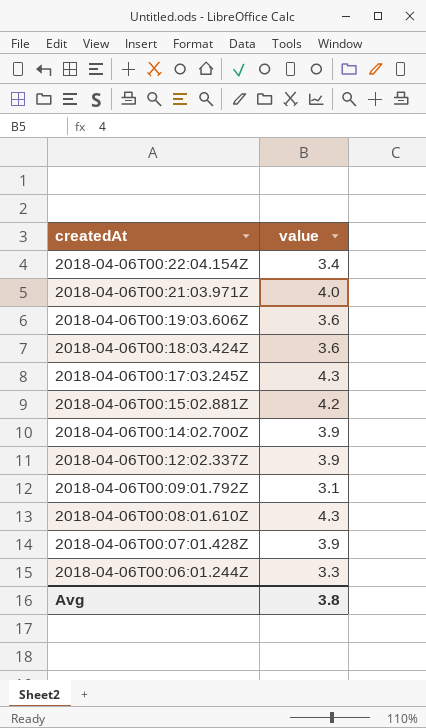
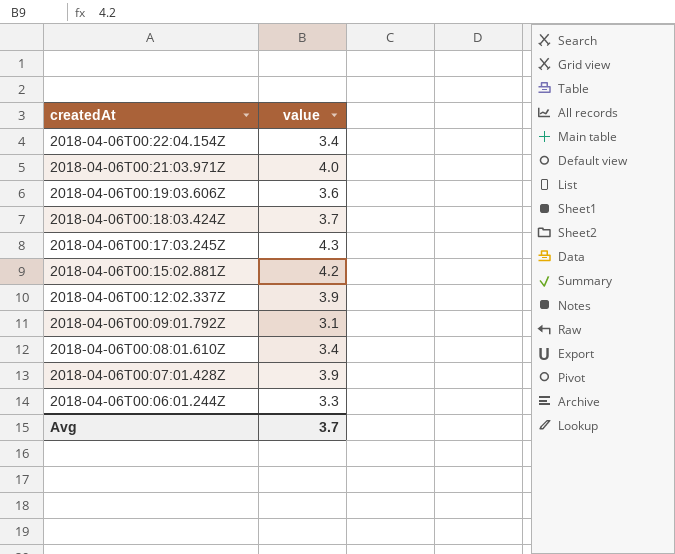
row 2018-04-06T00:14:02.700Z: 3.9 -> none
2018-04-06T00:18:03.424Z | value: 3.6 -> 3.7
2018-04-06T00:08:01.610Z | value: 4.3 -> 3.4
Avg | value: 3.8 -> 3.7

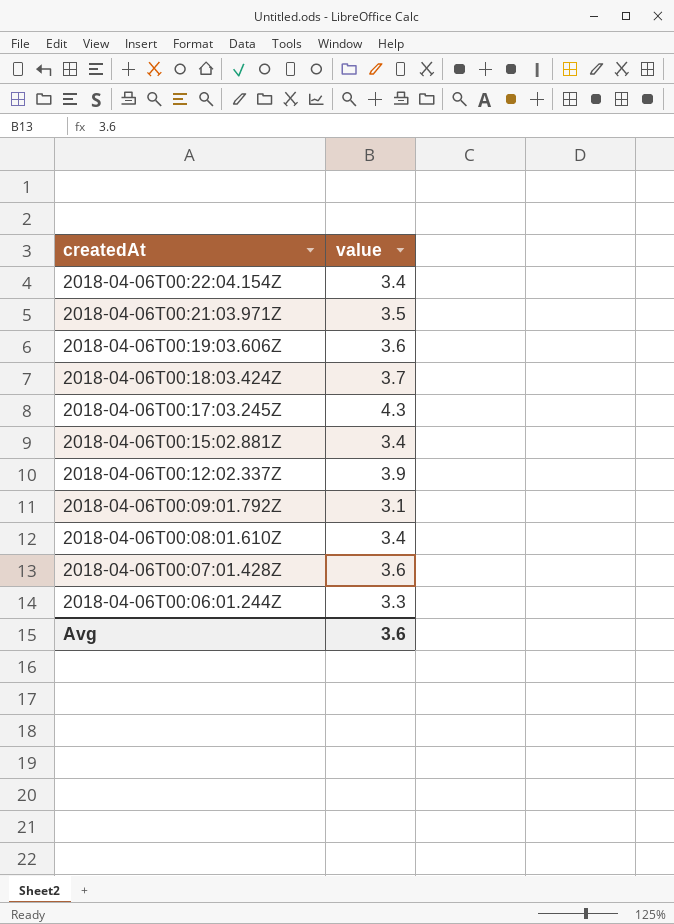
2018-04-06T00:21:03.971Z | value: 4.0 -> 3.5
2018-04-06T00:15:02.881Z | value: 4.2 -> 3.4
2018-04-06T00:07:01.428Z | value: 3.9 -> 3.6
Avg | value: 3.7 -> 3.6

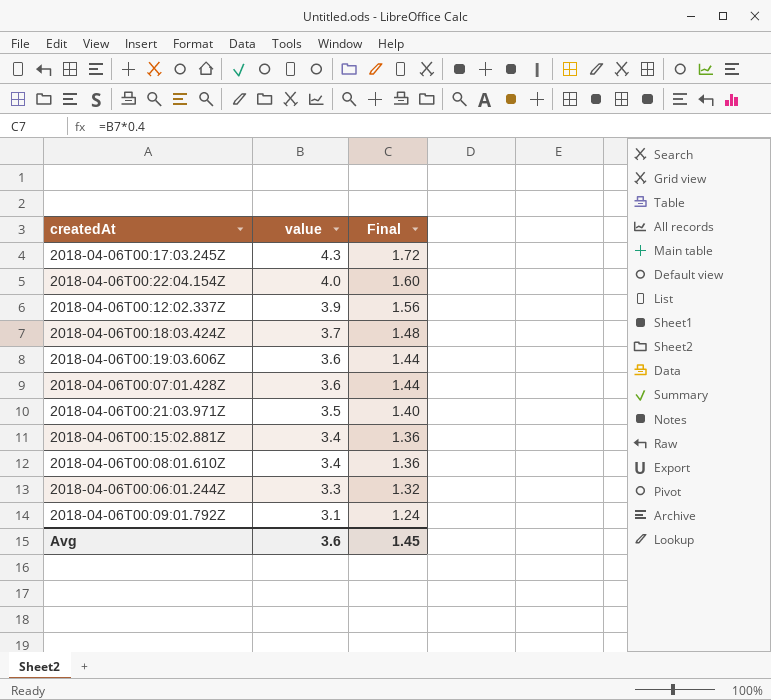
row order: createdAt descending -> value descending
column Final | formula: none -> [value] * 0.4
2018-04-06T00:22:04.154Z | value: 3.4 -> 4.0

